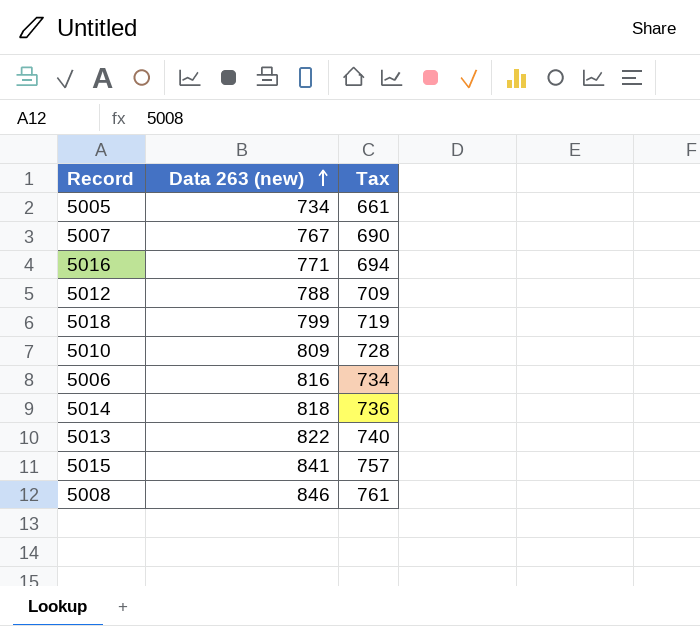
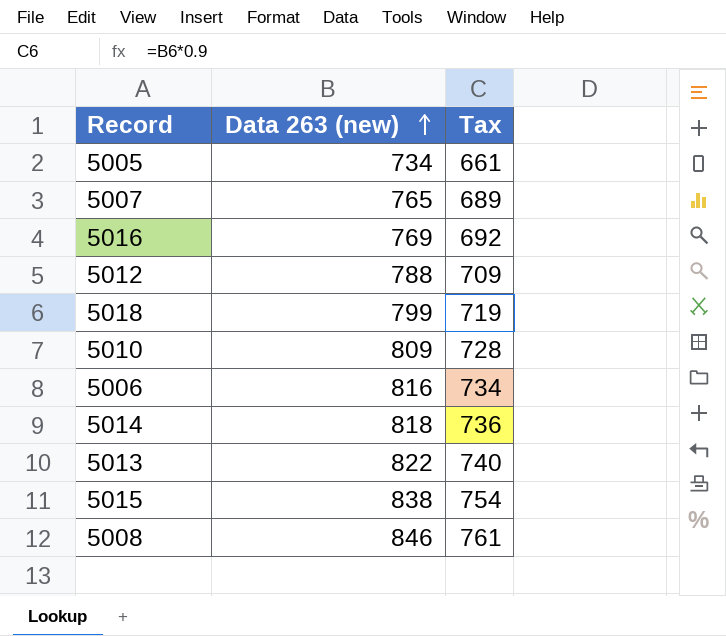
5007 | Data 263 (new): 767 -> 765
5007 | Tax: 690 -> 689
5016 | Data 263 (new): 771 -> 769
5016 | Tax: 694 -> 692
5015 | Data 263 (new): 841 -> 838
5015 | Tax: 757 -> 754

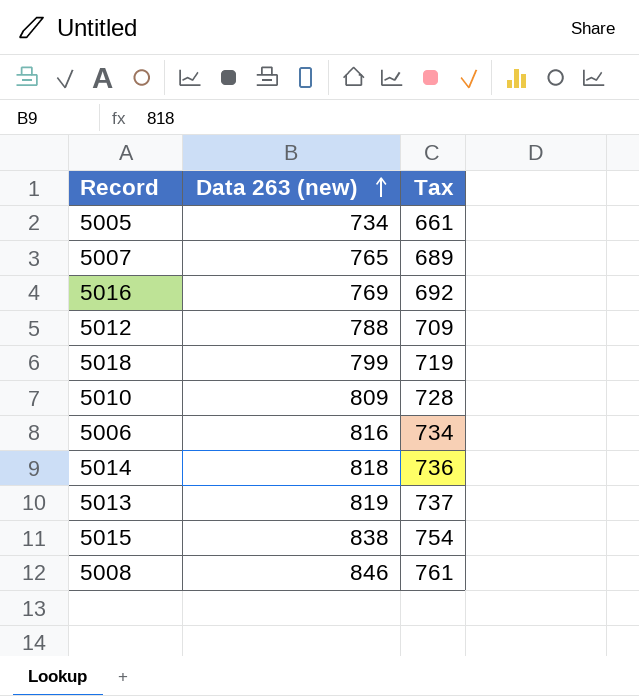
5013 | Data 263 (new): 822 -> 819
5013 | Tax: 740 -> 737

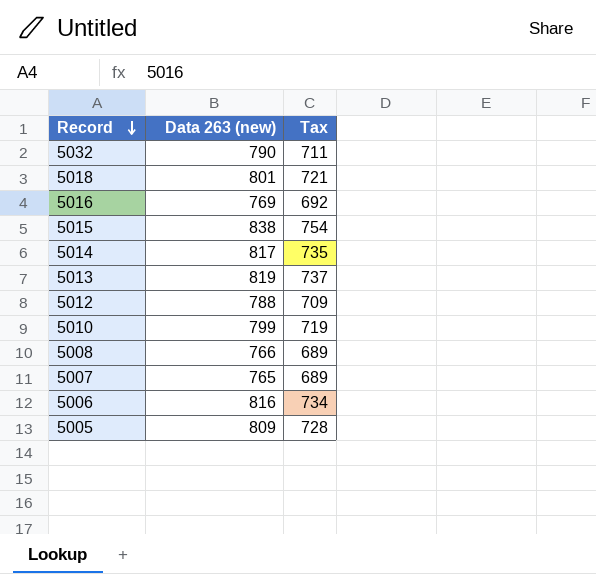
row order: Data 263 (new) ascending -> Record descending
row 5032: none -> 790 | 711
5018 | Data 263 (new): 799 -> 801
5018 | Tax: 719 -> 721
5014 | Data 263 (new): 818 -> 817
5014 | Tax: 736 -> 735
5010 | Data 263 (new): 809 -> 799
5010 | Tax: 728 -> 719
5008 | Data 263 (new): 846 -> 766
5008 | Tax: 761 -> 689
5005 | Data 263 (new): 734 -> 809
5005 | Tax: 661 -> 728

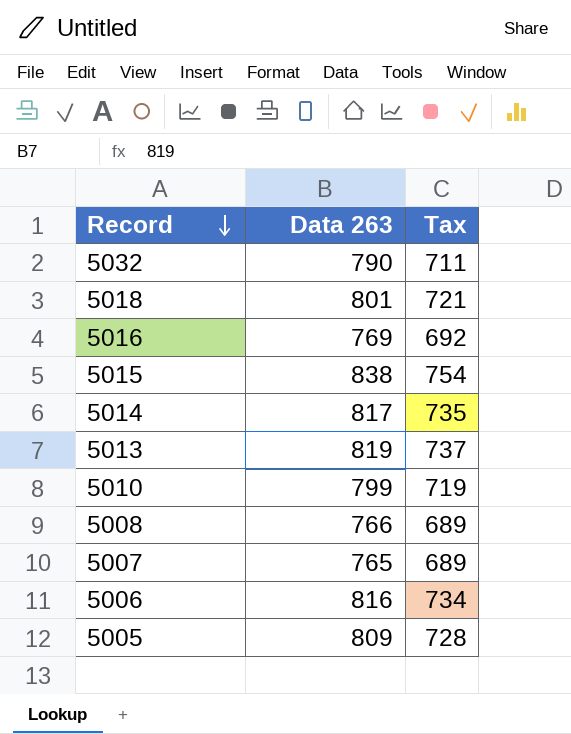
column name: Data 263 (new) -> Data 263
row 5012: 788 | 709 -> none

